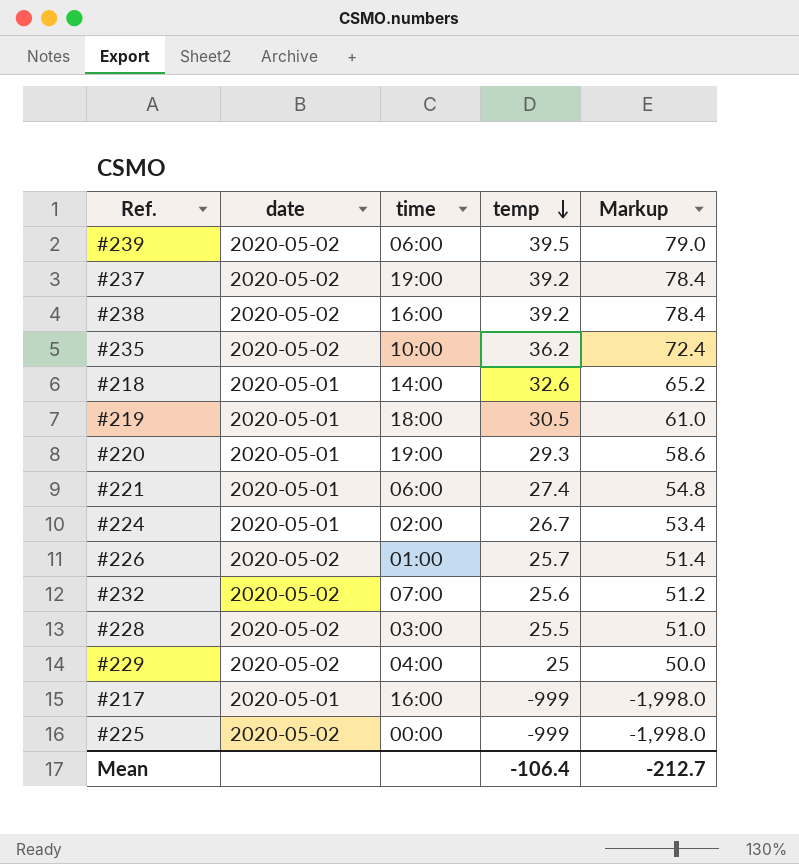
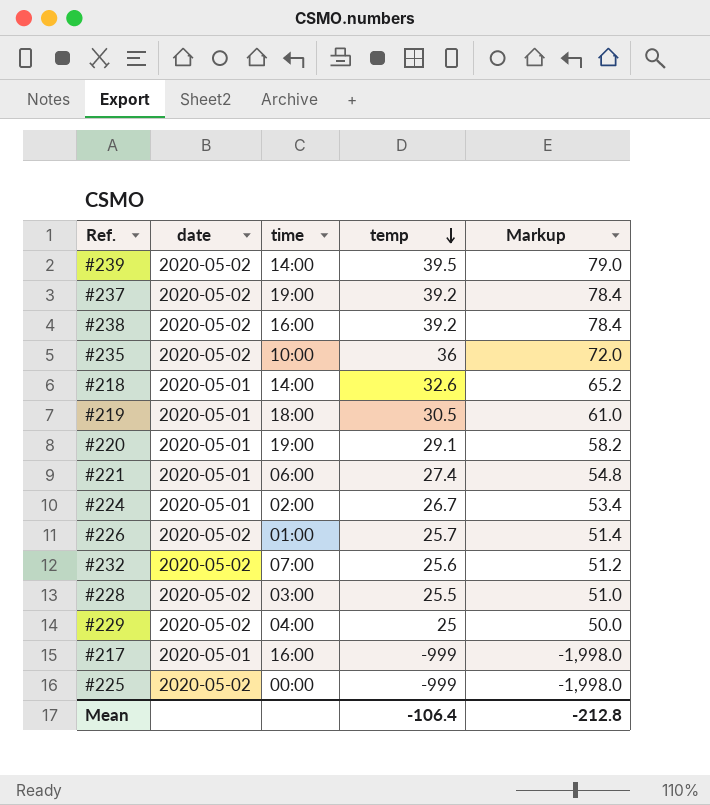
#239 | time: 06:00 -> 14:00
#235 | temp: 36.2 -> 36
#235 | Markup: 72.4 -> 72.0
#220 | temp: 29.3 -> 29.1
#220 | Markup: 58.6 -> 58.2
Mean | Markup: -212.7 -> -212.8

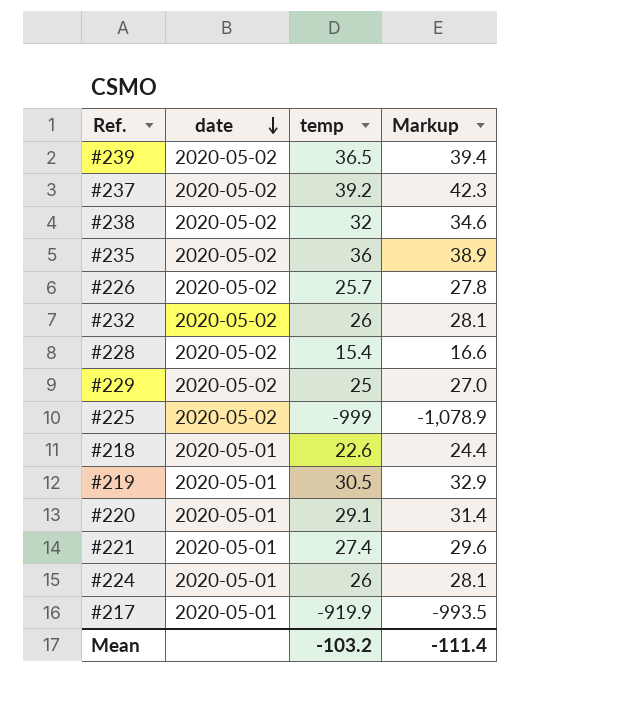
row order: temp descending -> date descending
column time | position: 3 -> none
column Markup | formula: [temp] * 2 -> [temp] * 1.08
#239 | temp: 39.5 -> 36.5
#238 | temp: 39.2 -> 32
#232 | temp: 25.6 -> 26
#228 | temp: 25.5 -> 15.4
#218 | temp: 32.6 -> 22.6
#224 | temp: 26.7 -> 26
#217 | temp: -999 -> -919.9
Mean | temp: -106.4 -> -103.2
Mean | Markup: -212.8 -> -111.4

